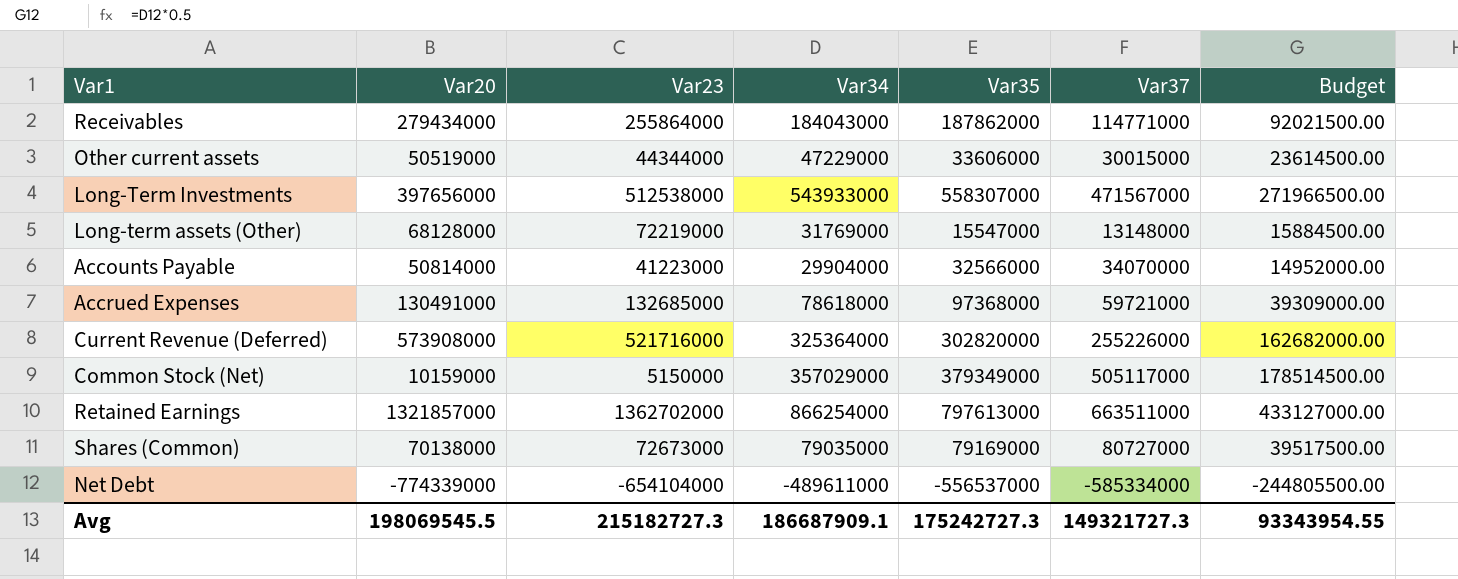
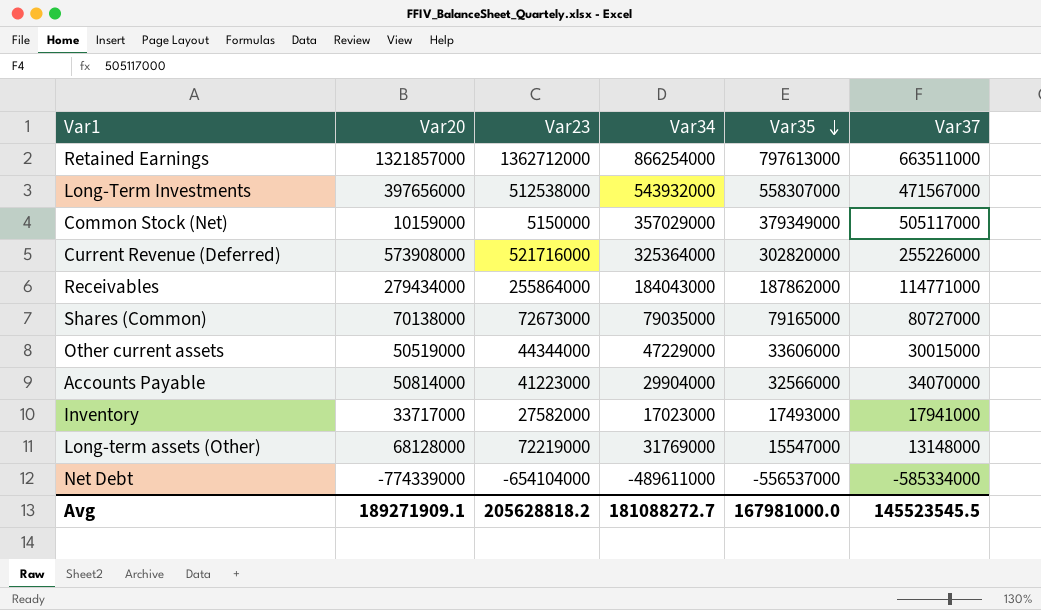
row order: none -> Var35 descending
column Budget | formula: [Var34] * 0.5 -> none
row Accrued Expenses: 130491000 | 132685000 | 78618000 | 97368000 | 59721000 | 39309000.00 -> none
Retained Earnings | Var23: 1362702000 -> 1362712000
Long-Term Investments | Var34: 543933000 -> 543932000
Shares (Common) | Var35: 79169000 -> 79165000
row Inventory: none -> 33717000 | 27582000 | 17023000 | 17493000 | 17941000
Avg | Var20: 198069545.5 -> 189271909.1
Avg | Var23: 215182727.3 -> 205628818.2
Avg | Var34: 186687909.1 -> 181088272.7
Avg | Var35: 175242727.3 -> 167981000.0
Avg | Var37: 149321727.3 -> 145523545.5

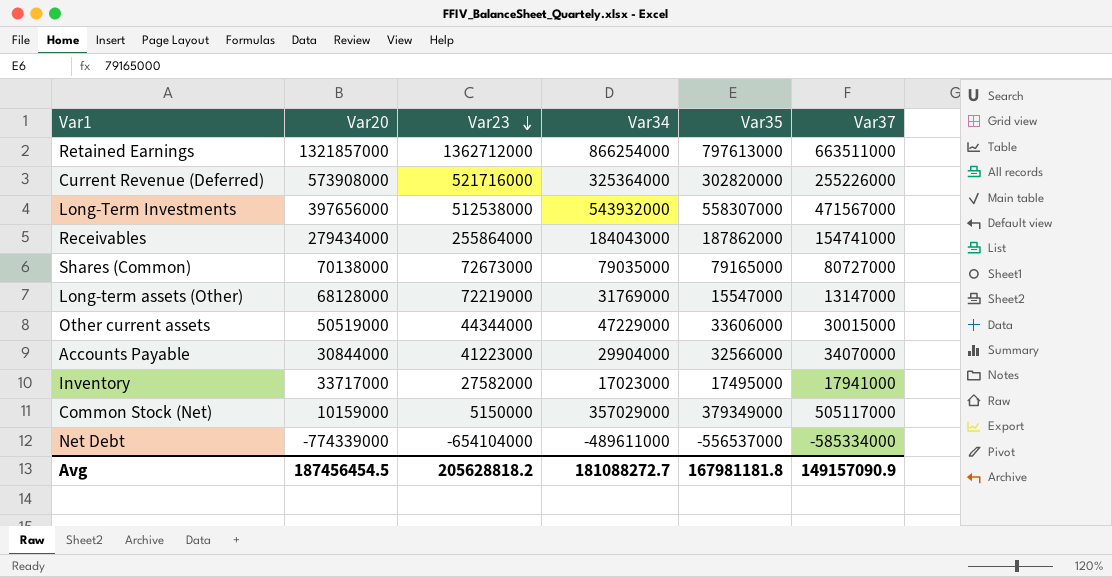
row order: Var35 descending -> Var23 descending
Receivables | Var37: 114771000 -> 154741000
Long-term assets (Other) | Var37: 13148000 -> 13147000
Accounts Payable | Var20: 50814000 -> 30844000
Inventory | Var35: 17493000 -> 17495000
Avg | Var20: 189271909.1 -> 187456454.5
Avg | Var35: 167981000.0 -> 167981181.8
Avg | Var37: 145523545.5 -> 149157090.9

